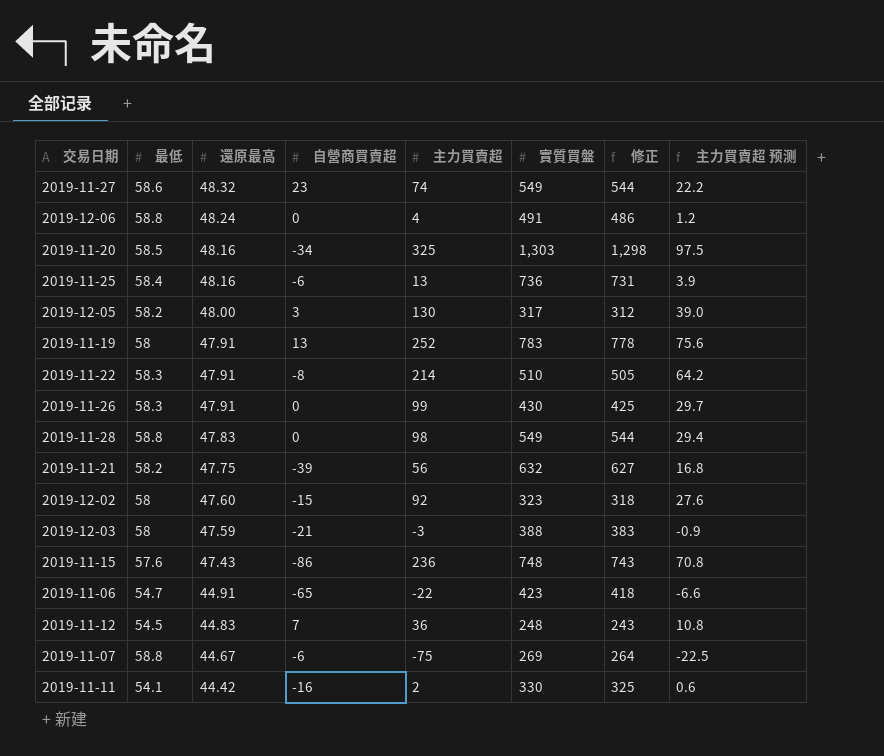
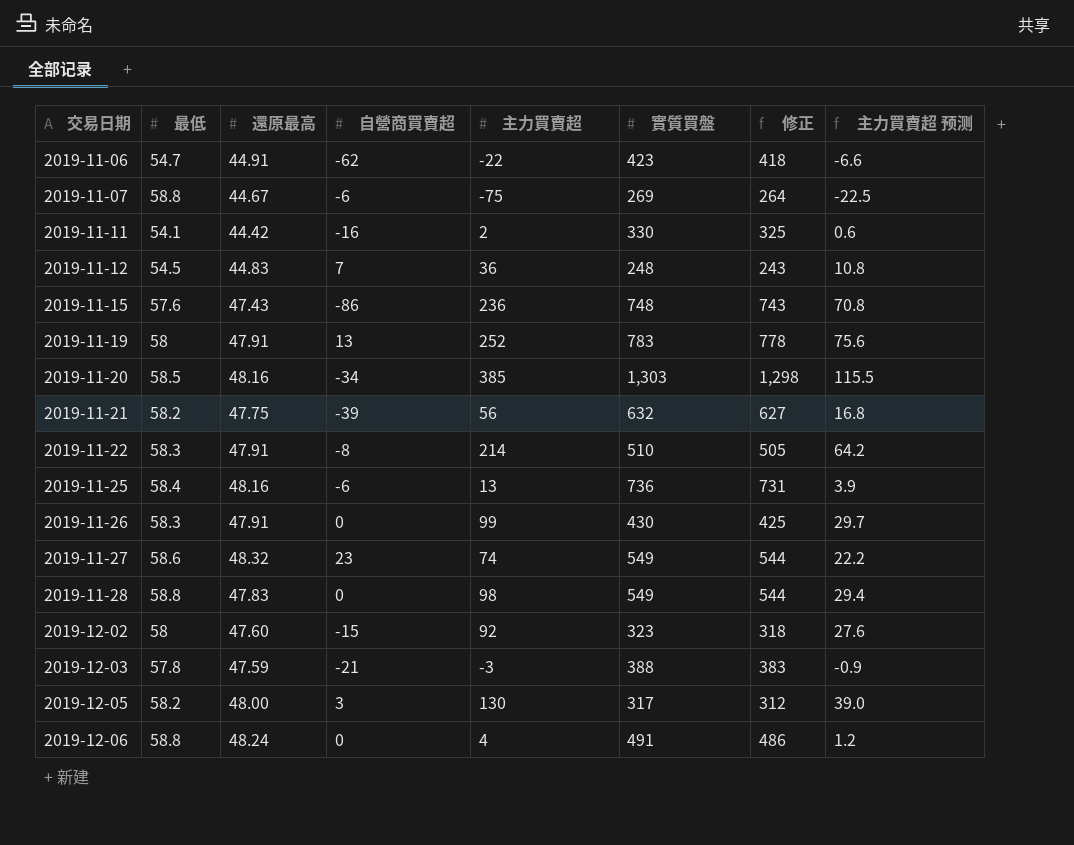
row order: 還原最高 descending -> 交易日期 ascending
2019-11-06 | 自營商買賣超: -65 -> -62
2019-11-20 | 主力買賣超: 325 -> 385
2019-11-20 | 主力買賣超 预测: 97.5 -> 115.5
2019-12-03 | 最低: 58 -> 57.8

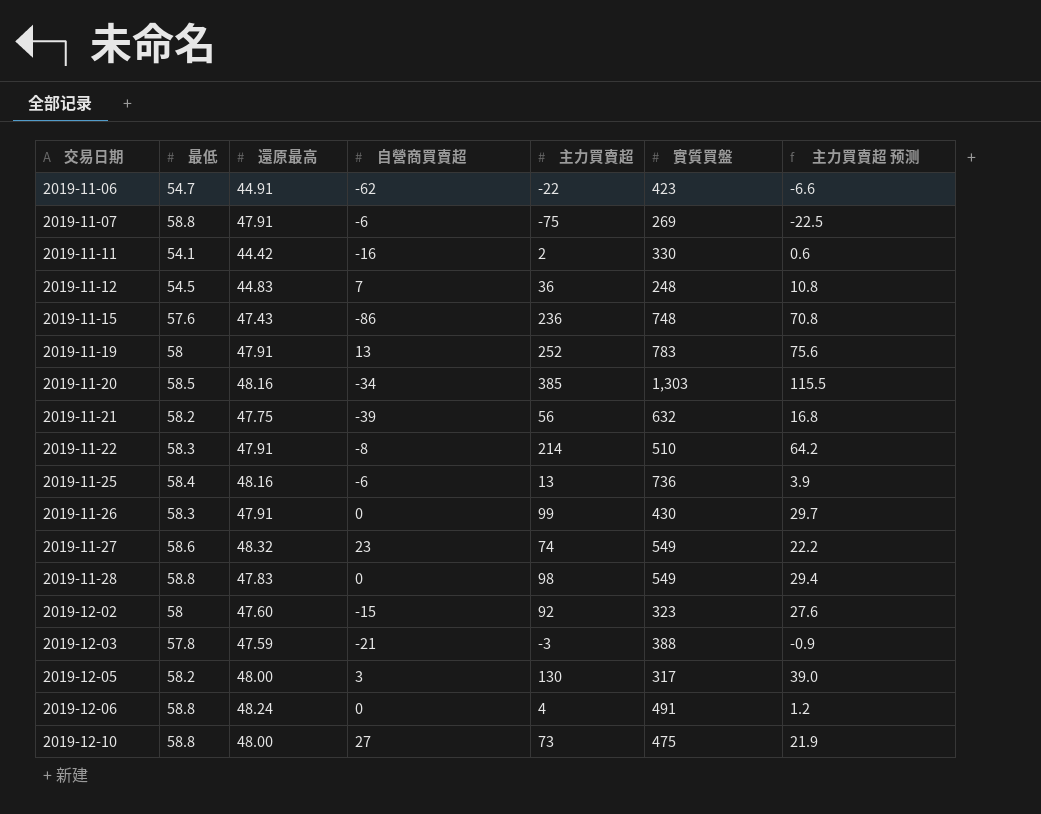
column 修正 | formula: [實質買盤] - 5 -> none
2019-11-07 | 還原最高: 44.67 -> 47.91
row 2019-12-10: none -> 58.8 | 48.00 | 27 | 73 | 475 | 21.9

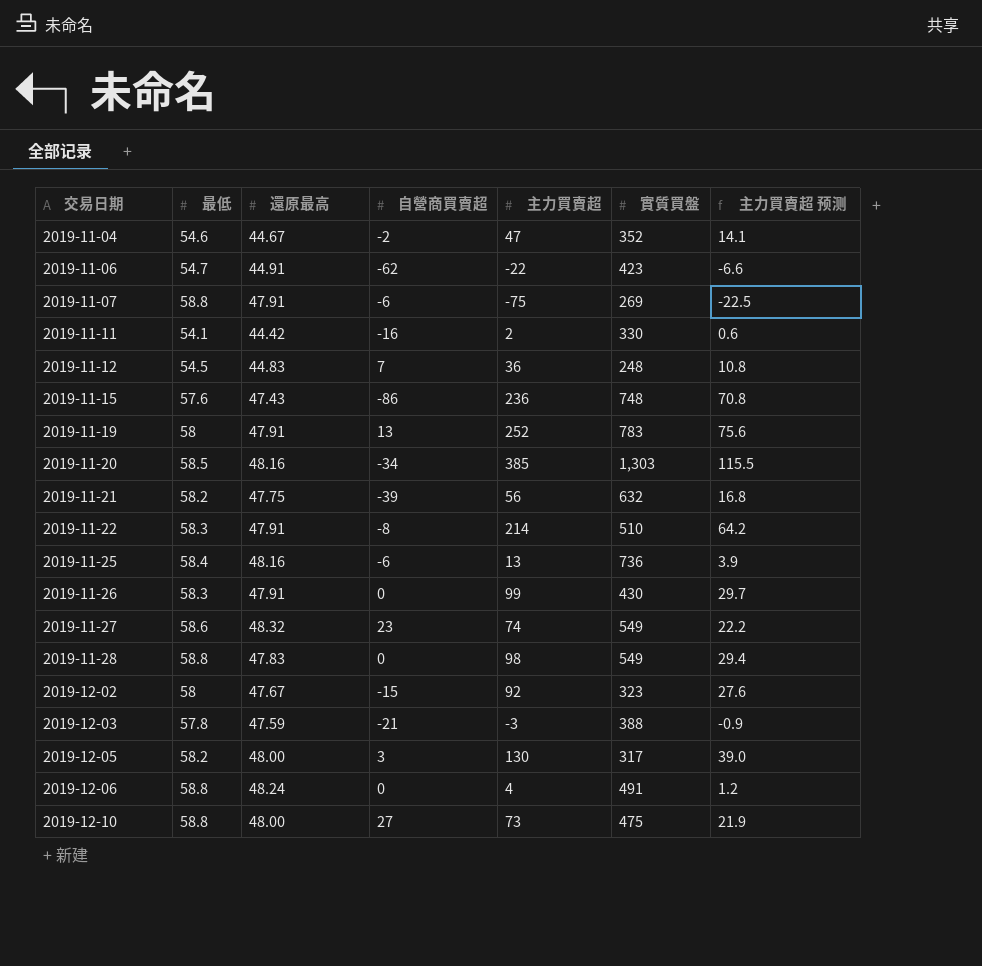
row 2019-11-04: none -> 54.6 | 44.67 | -2 | 47 | 352 | 14.1
2019-12-02 | 還原最高: 47.60 -> 47.67

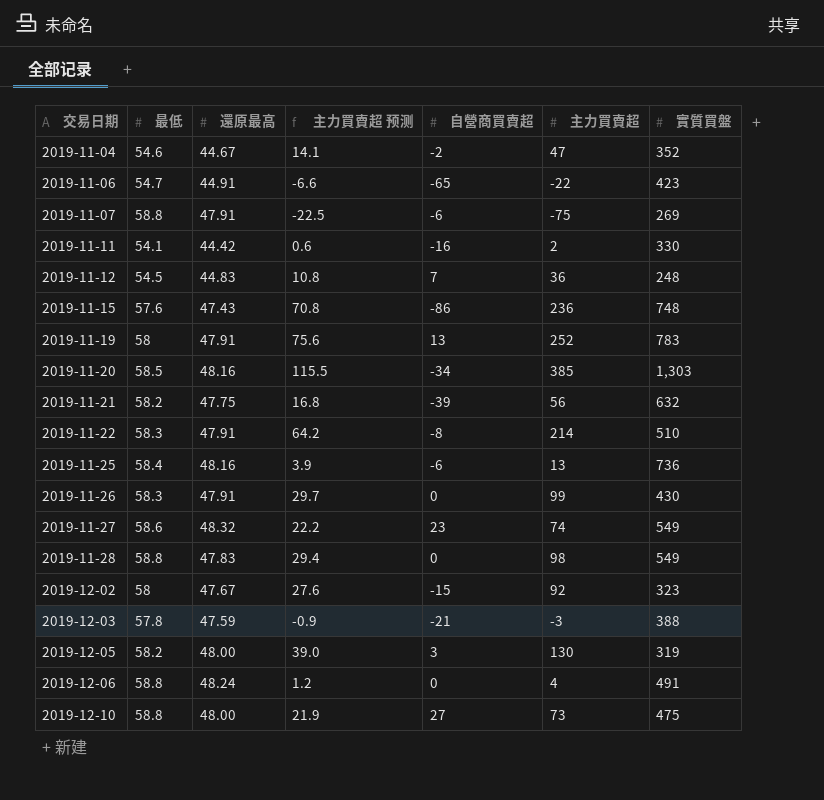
column 主力買賣超 预测 | position: 7 -> 4
2019-11-06 | 自營商買賣超: -62 -> -65
2019-12-05 | 實質買盤: 317 -> 319

